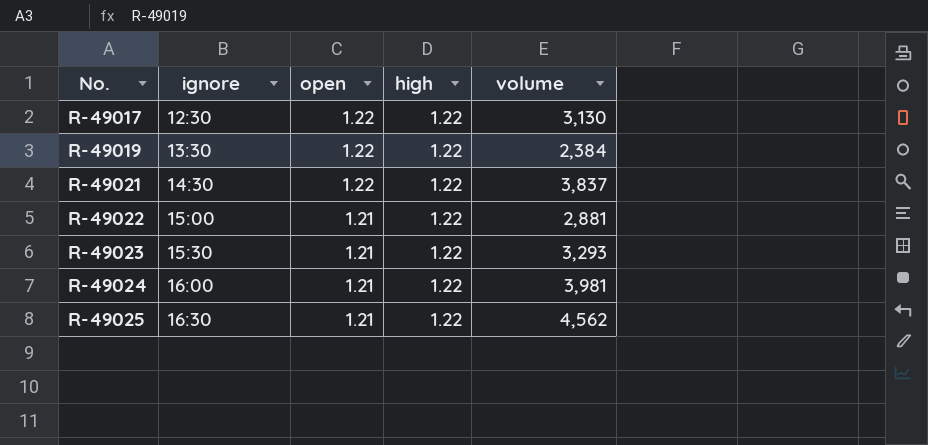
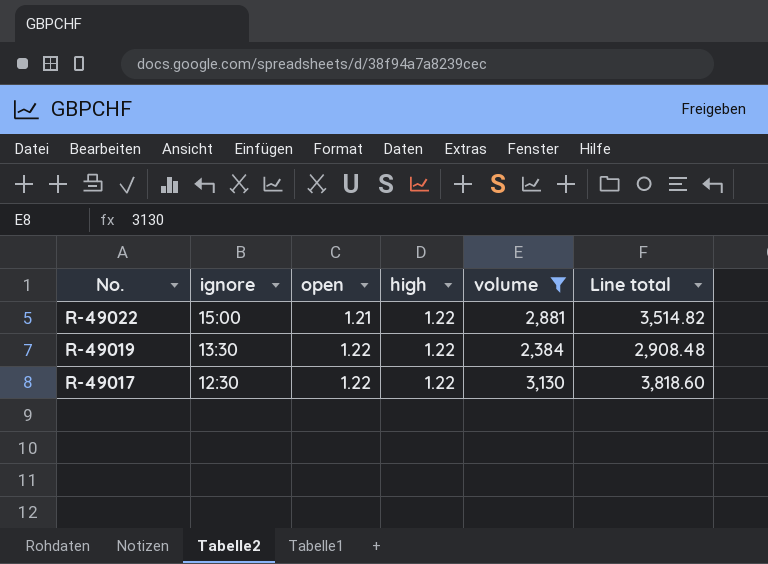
filter: none -> volume <= 3,130
row order: No. ascending -> No. descending
column Line total | formula: none -> [high] * [volume]

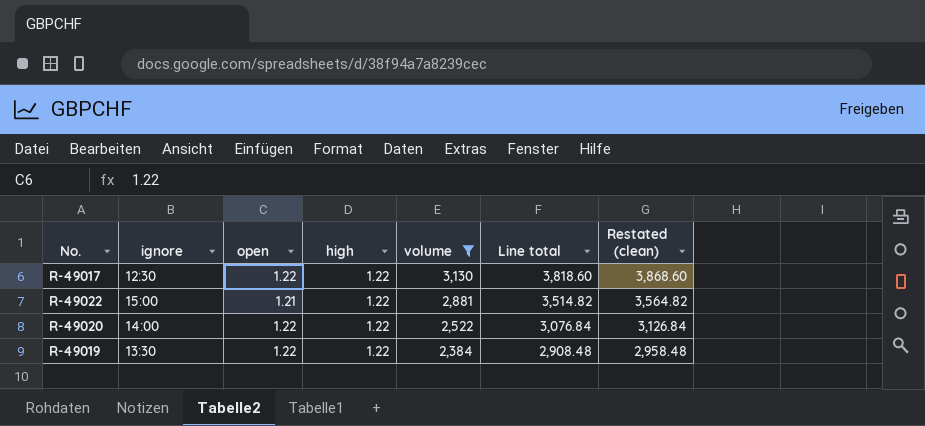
row order: No. descending -> volume descending
column Restated (clean) | formula: none -> [Line total] + 50
row R-49020: none -> 14:00 | 1.22 | 1.22 | 2,522 | 3,076.84 | 3,126.84

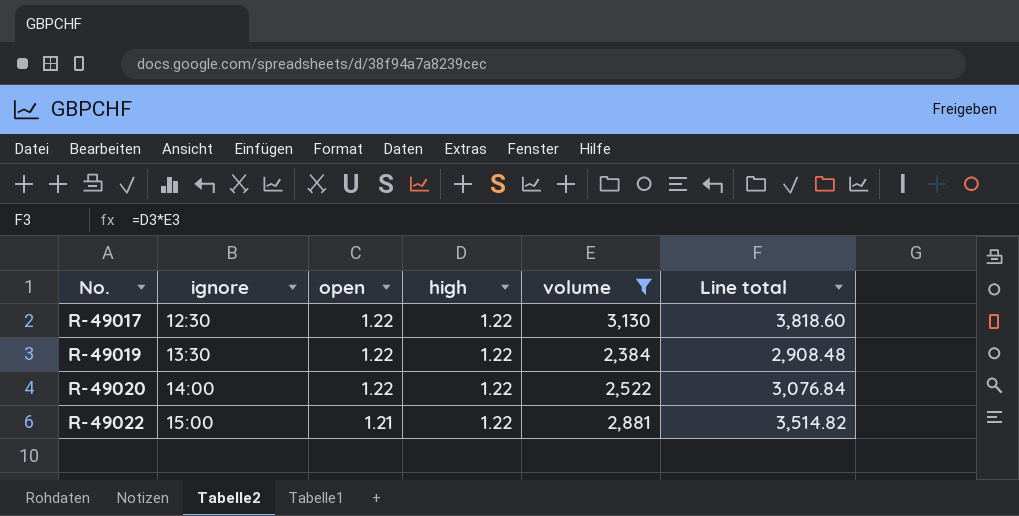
row order: volume descending -> No. ascending
column Restated (clean) | formula: [Line total] + 50 -> none

